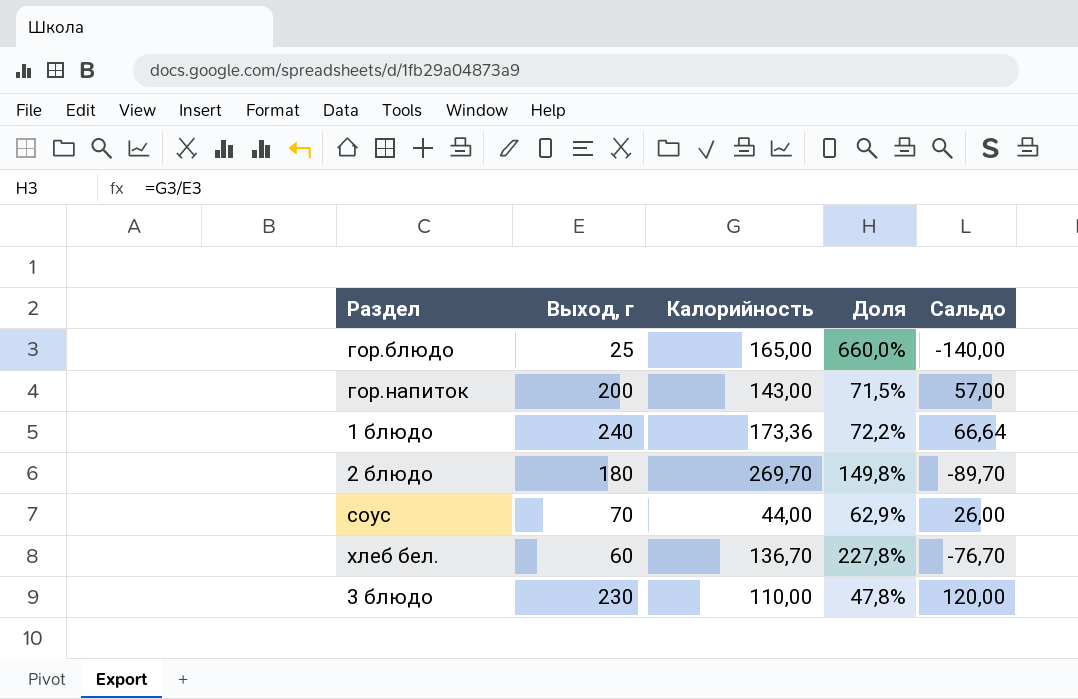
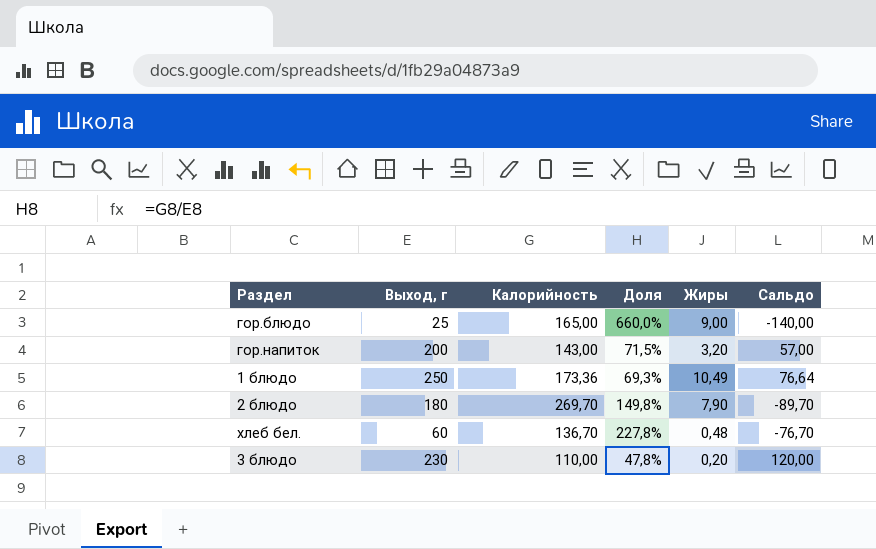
column Жиры | position: none -> 5
row соус: 70 | 44,00 | 62,9% | 26,00 -> none
1 блюдо | Выход, г: 240 -> 250
1 блюдо | Доля: 72,2% -> 69,3%
1 блюдо | Сальдо: 66,64 -> 76,64

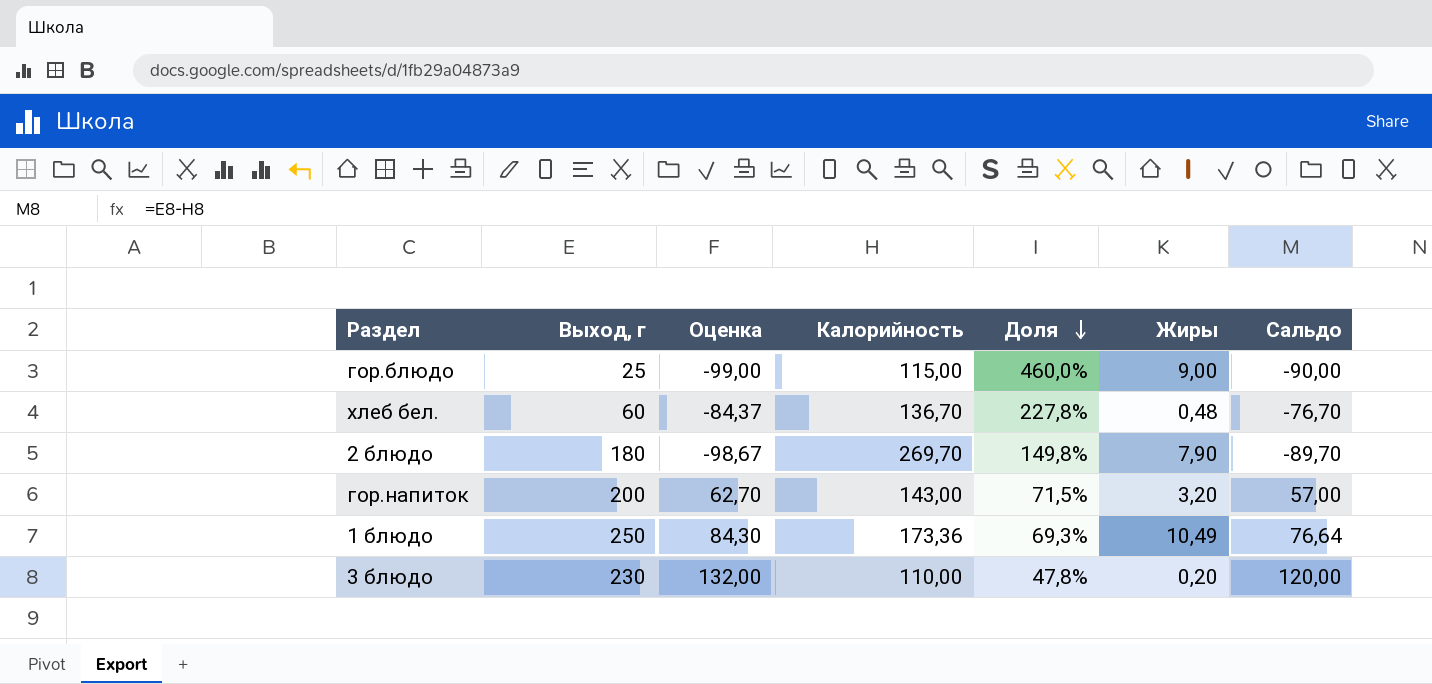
row order: none -> Доля descending
column Оценка | formula: none -> [Сальдо] * 1,1
гор.блюдо | Калорийность: 165,00 -> 115,00
гор.блюдо | Доля: 660,0% -> 460,0%
гор.блюдо | Сальдо: -140,00 -> -90,00

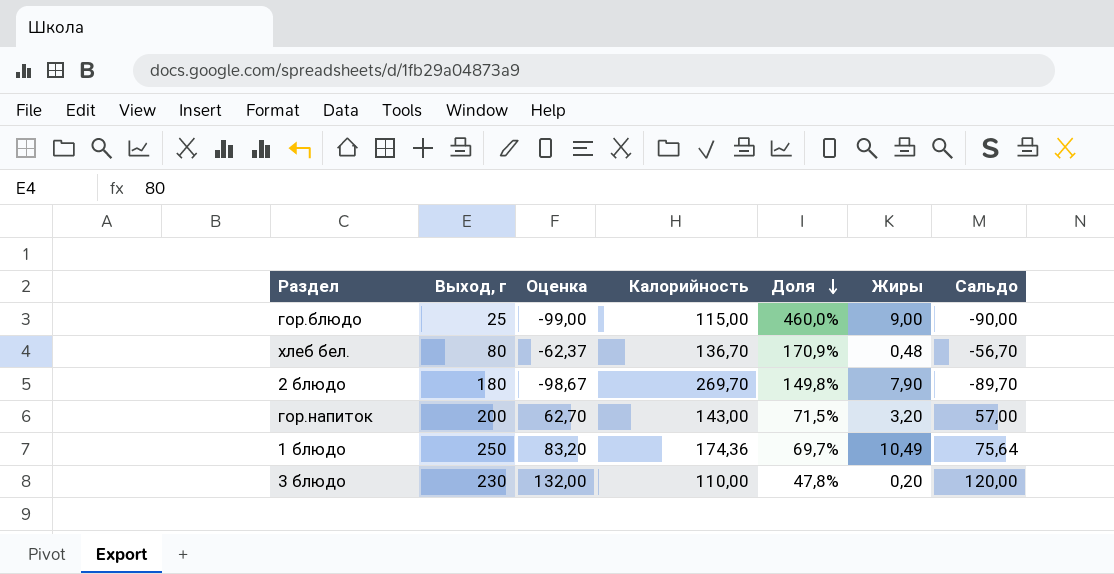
хлеб бел. | Выход, г: 60 -> 80
хлеб бел. | Оценка: -84,37 -> -62,37
хлеб бел. | Доля: 227,8% -> 170,9%
хлеб бел. | Сальдо: -76,70 -> -56,70
1 блюдо | Оценка: 84,30 -> 83,20
1 блюдо | Калорийность: 173,36 -> 174,36
1 блюдо | Доля: 69,3% -> 69,7%
1 блюдо | Сальдо: 76,64 -> 75,64

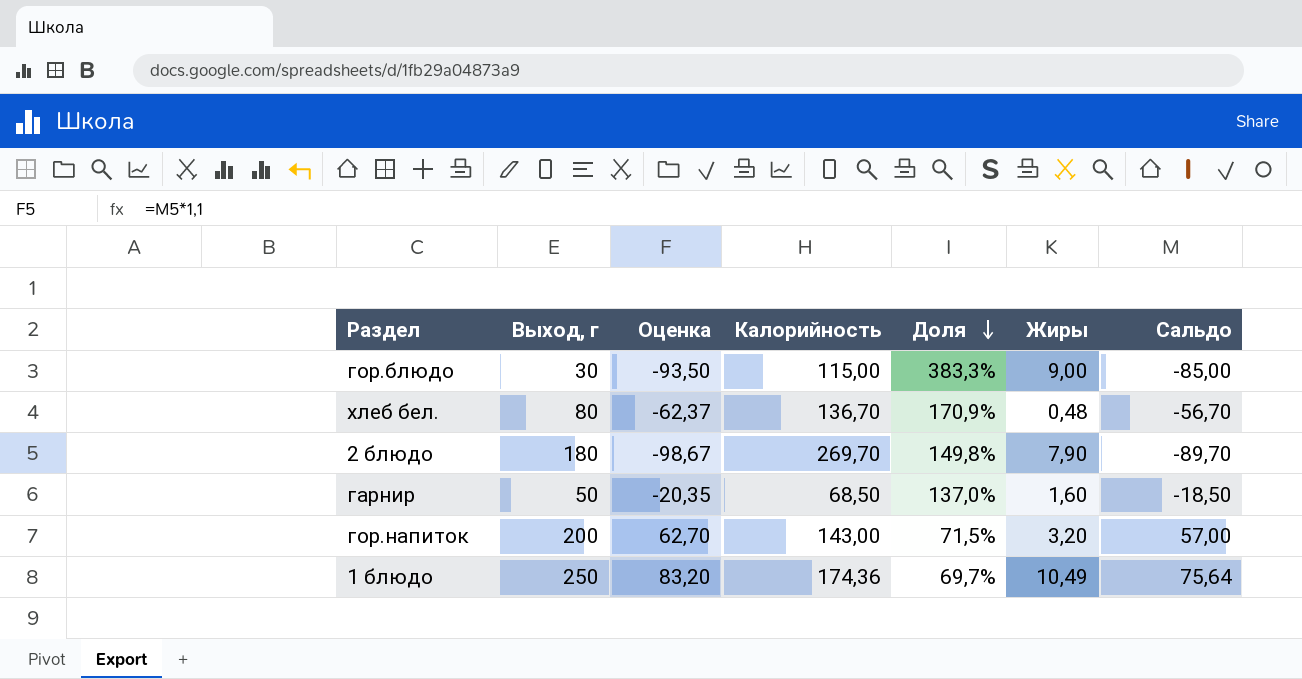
row 3 блюдо: 230 | 132,00 | 110,00 | 47,8% | 0,20 | 120,00 -> none
гор.блюдо | Выход, г: 25 -> 30
гор.блюдо | Оценка: -99,00 -> -93,50
гор.блюдо | Доля: 460,0% -> 383,3%
гор.блюдо | Сальдо: -90,00 -> -85,00
row гарнир: none -> 50 | -20,35 | 68,50 | 137,0% | 1,60 | -18,50

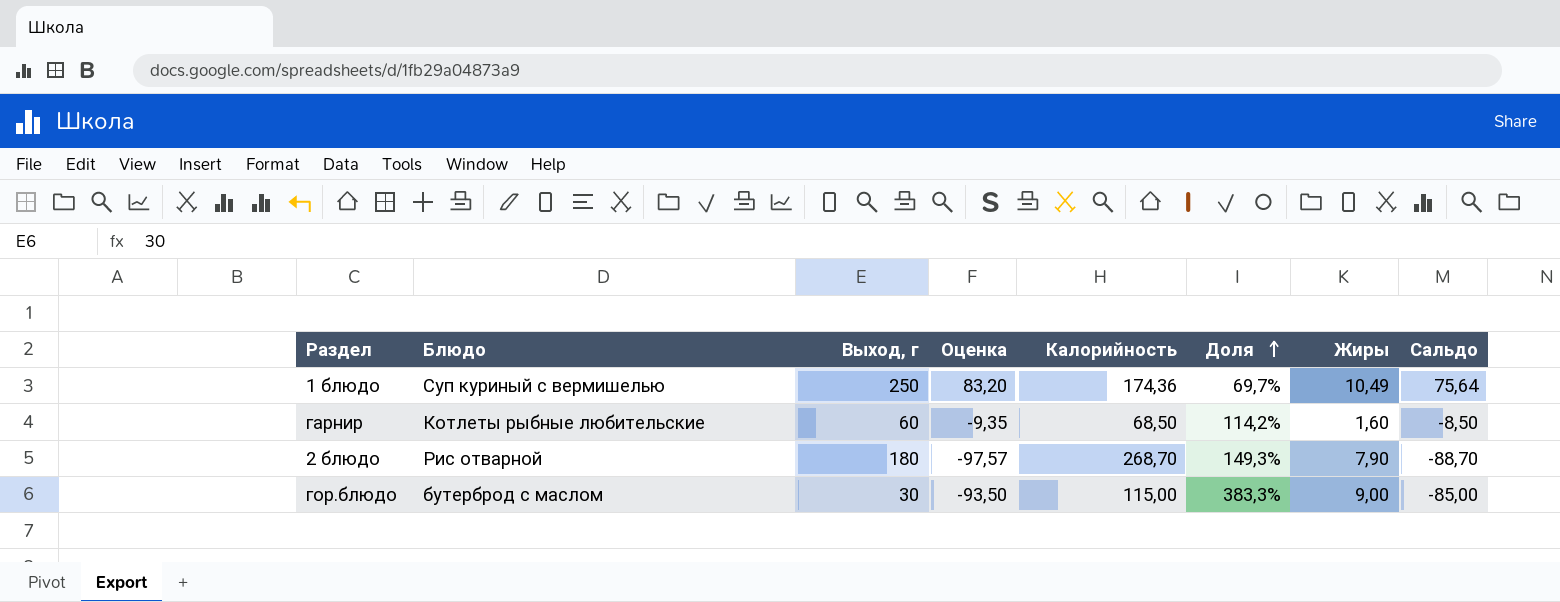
row order: Доля descending -> Доля ascending
column Блюдо | position: none -> 2
row хлеб бел.: 80 | -62,37 | 136,70 | 170,9% | 0,48 | -56,70 -> none
row гор.напиток: 200 | 62,70 | 143,00 | 71,5% | 3,20 | 57,00 -> none
гарнир | Выход, г: 50 -> 60
гарнир | Оценка: -20,35 -> -9,35
гарнир | Доля: 137,0% -> 114,2%
гарнир | Сальдо: -18,50 -> -8,50
2 блюдо | Оценка: -98,67 -> -97,57
2 блюдо | Калорийность: 269,70 -> 268,70
2 блюдо | Доля: 149,8% -> 149,3%
2 блюдо | Сальдо: -89,70 -> -88,70

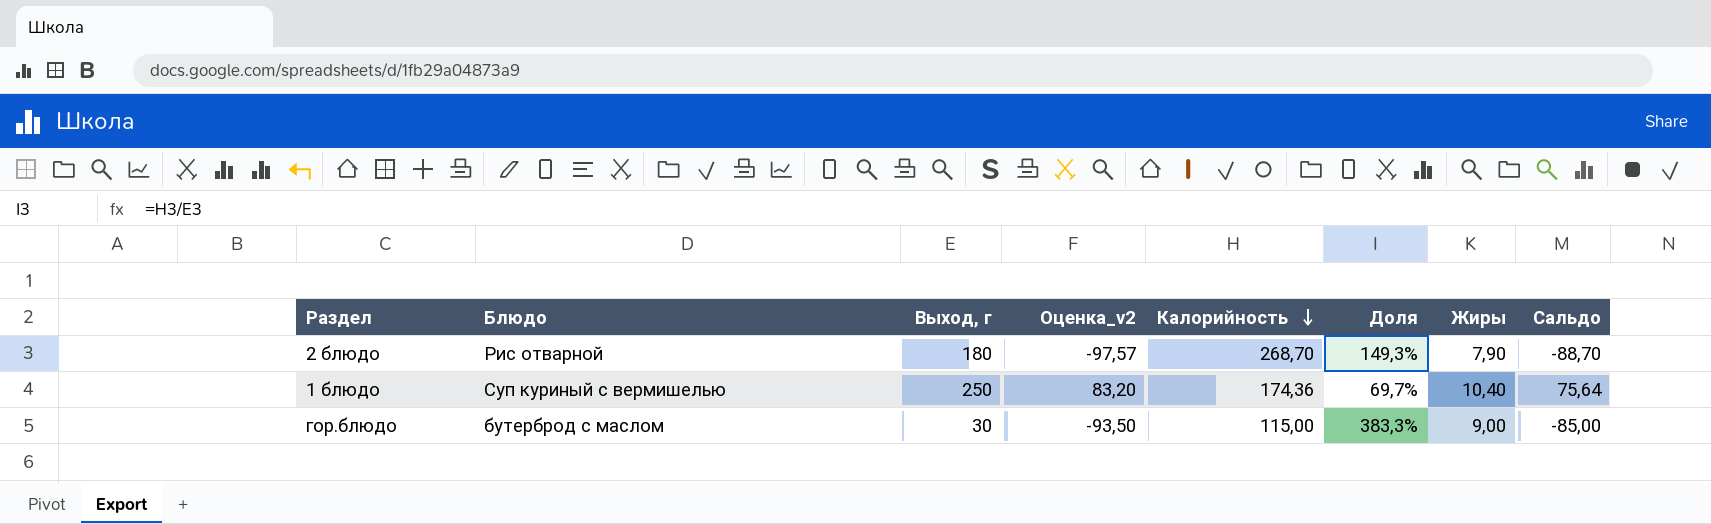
row order: Доля ascending -> Калорийность descending
column name: Оценка -> Оценка_v2
row гарнир: Котлеты рыбные любительские | 60 | -9,35 | 68,50 | 114,2% | 1,60 | -8,50 -> none
1 блюдо | Жиры: 10,49 -> 10,40

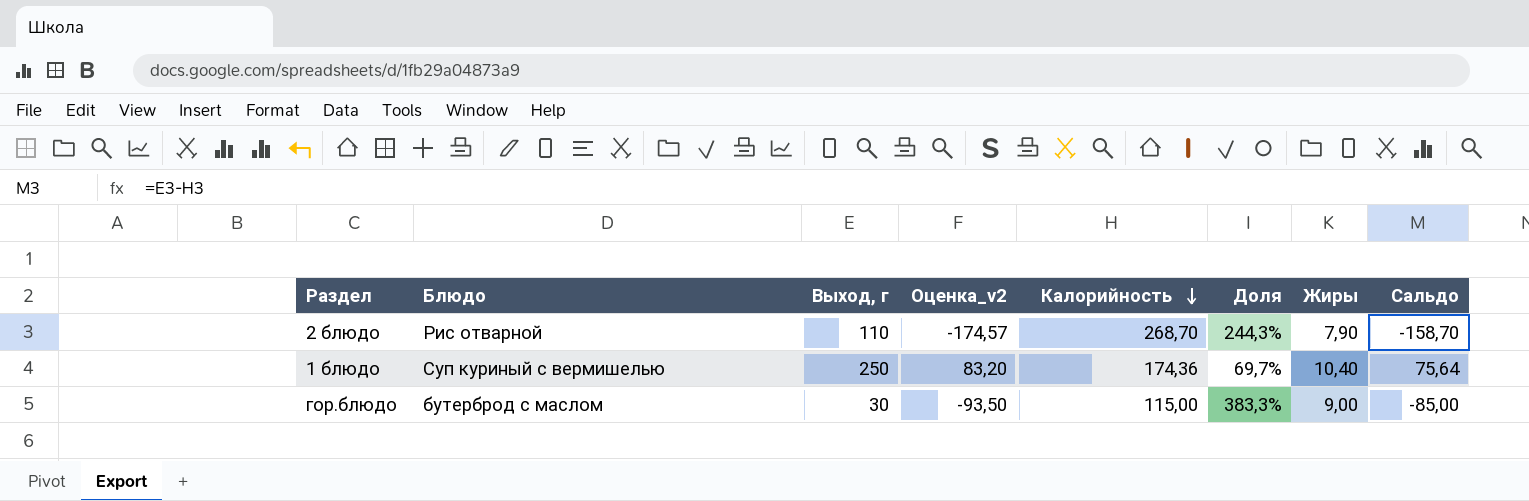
2 блюдо | Выход, г: 180 -> 110
2 блюдо | Оценка_v2: -97,57 -> -174,57
2 блюдо | Доля: 149,3% -> 244,3%
2 блюдо | Сальдо: -88,70 -> -158,70

